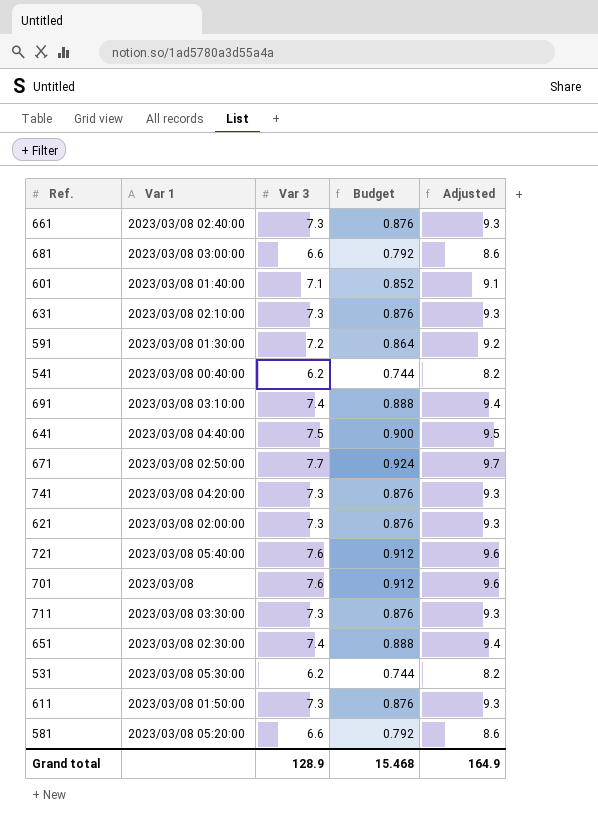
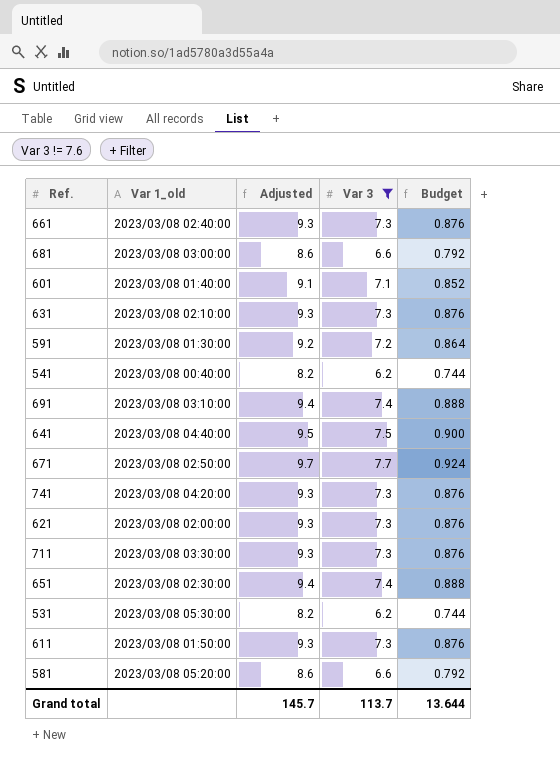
filter: none -> Var 3 != 7.6
column name: Var 1 -> Var 1_old
column Adjusted | position: 5 -> 3
Grand total | Adjusted: 164.9 -> 145.7
Grand total | Var 3: 128.9 -> 113.7
Grand total | Budget: 15.468 -> 13.644

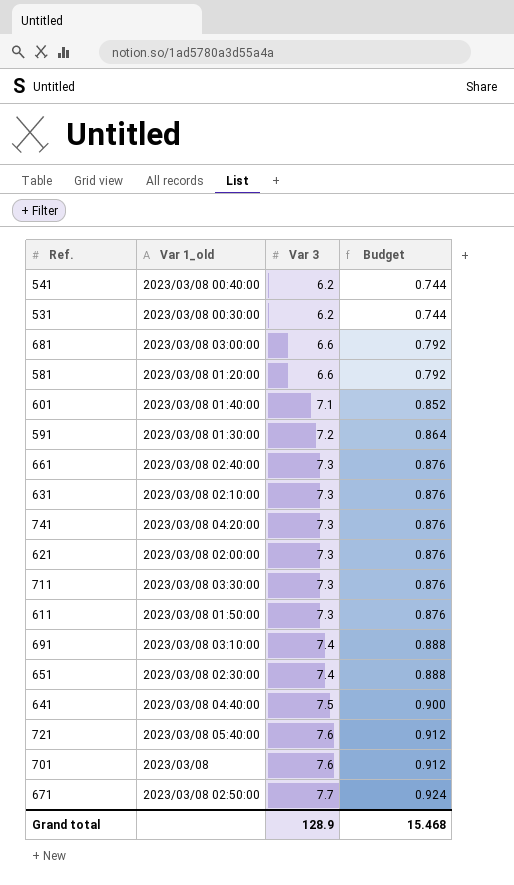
filter: Var 3 != 7.6 -> none
row order: none -> Var 3 ascending
column Adjusted | formula: [Var 3] + 2 -> none
531 | Var 1_old: 2023/03/08 05:30:00 -> 2023/03/08 00:30:00
581 | Var 1_old: 2023/03/08 05:20:00 -> 2023/03/08 01:20:00
Grand total | Var 3: 113.7 -> 128.9
Grand total | Budget: 13.644 -> 15.468

